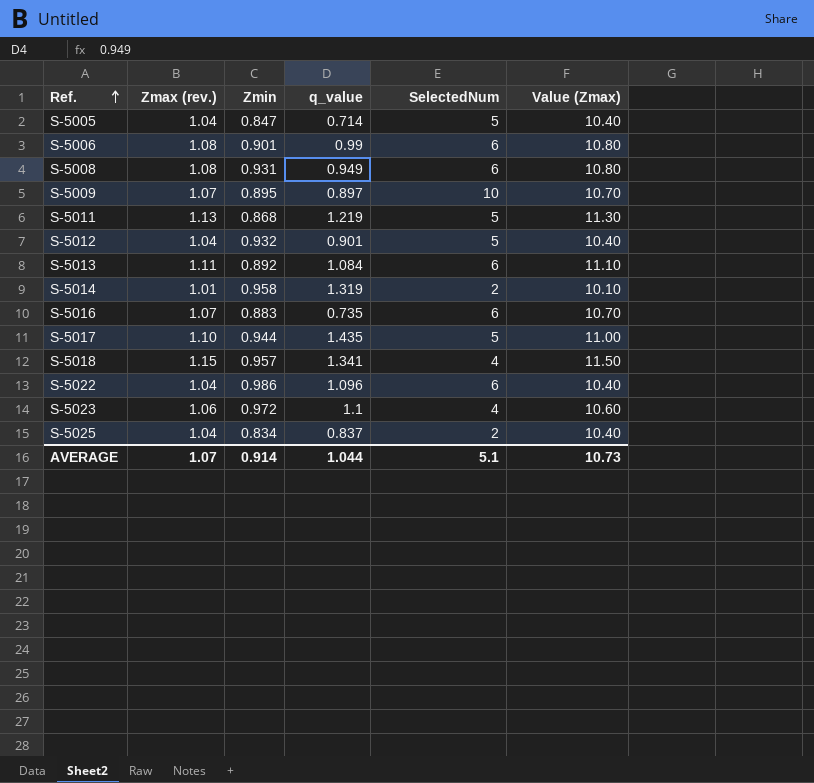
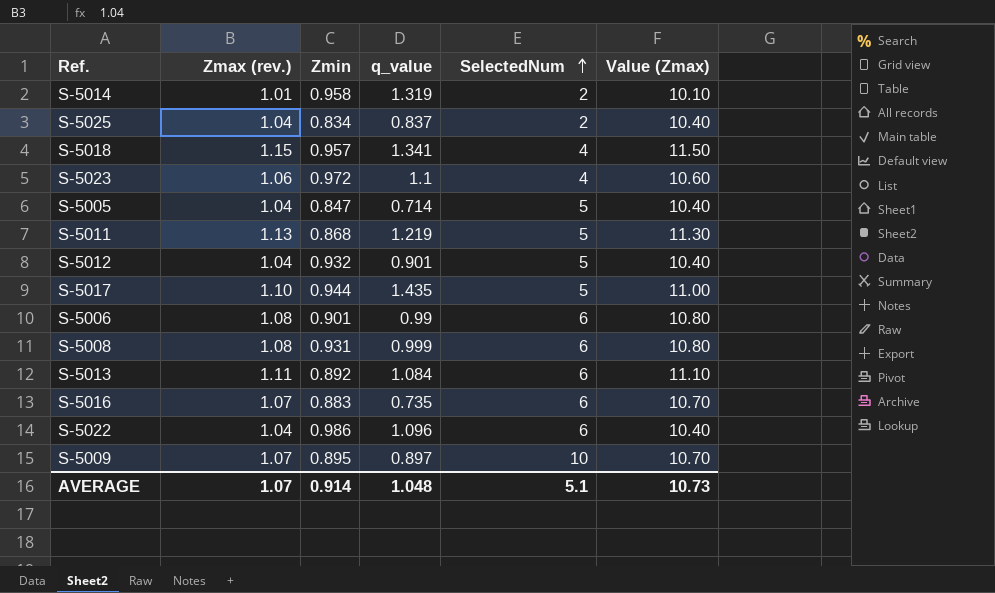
row order: Ref. ascending -> SelectedNum ascending
S-5008 | q_value: 0.949 -> 0.999
AVERAGE | q_value: 1.044 -> 1.048

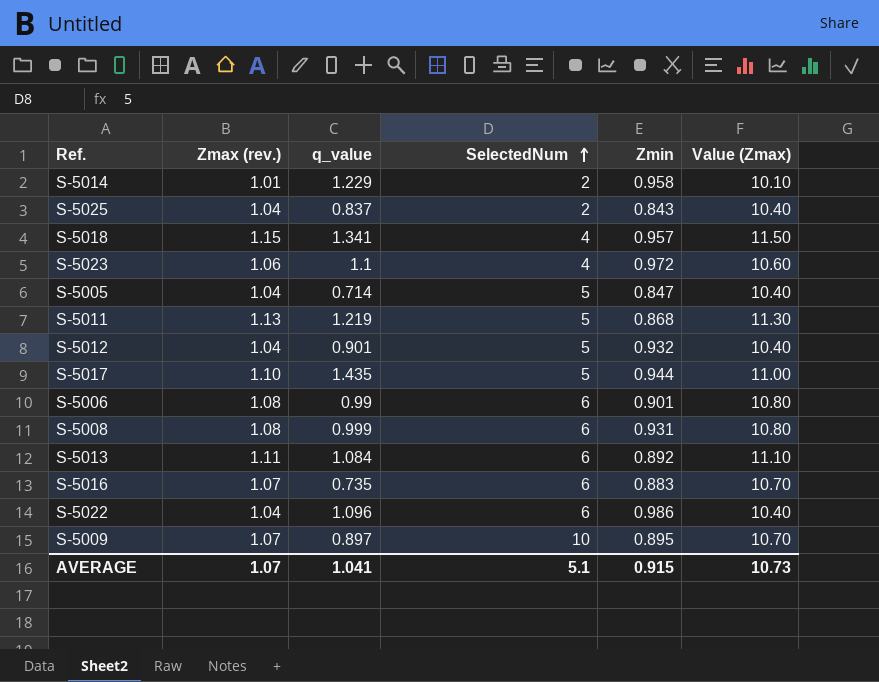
column Zmin | position: 3 -> 5
S-5014 | q_value: 1.319 -> 1.229
S-5025 | Zmin: 0.834 -> 0.843
AVERAGE | q_value: 1.048 -> 1.041
AVERAGE | Zmin: 0.914 -> 0.915

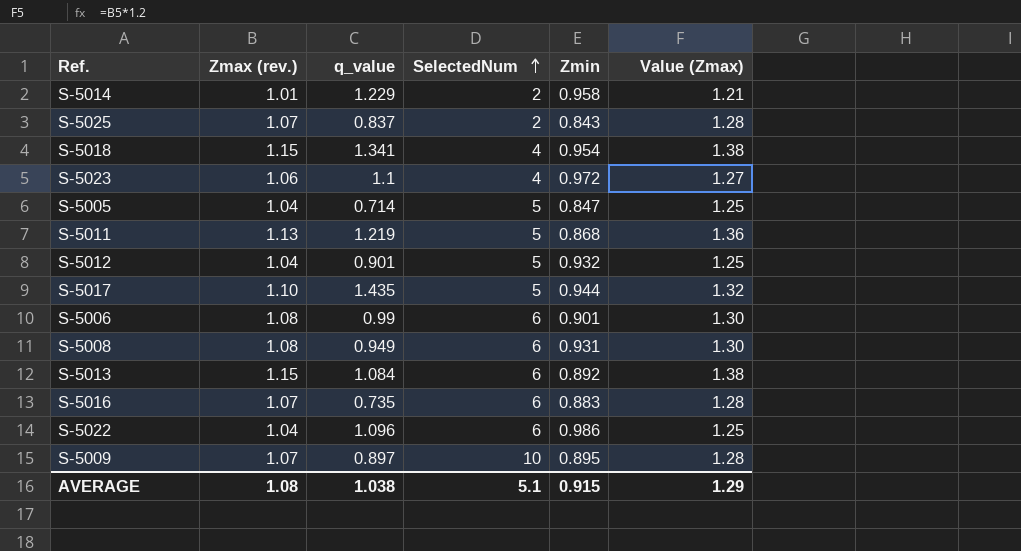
column Value (Zmax) | formula: [Zmax (rev.)] * 10 -> [Zmax (rev.)] * 1.2
S-5025 | Zmax (rev.): 1.04 -> 1.07
S-5018 | Zmin: 0.957 -> 0.954
S-5008 | q_value: 0.999 -> 0.949
S-5013 | Zmax (rev.): 1.11 -> 1.15
AVERAGE | Zmax (rev.): 1.07 -> 1.08
AVERAGE | q_value: 1.041 -> 1.038
AVERAGE | Value (Zmax): 10.73 -> 1.29

